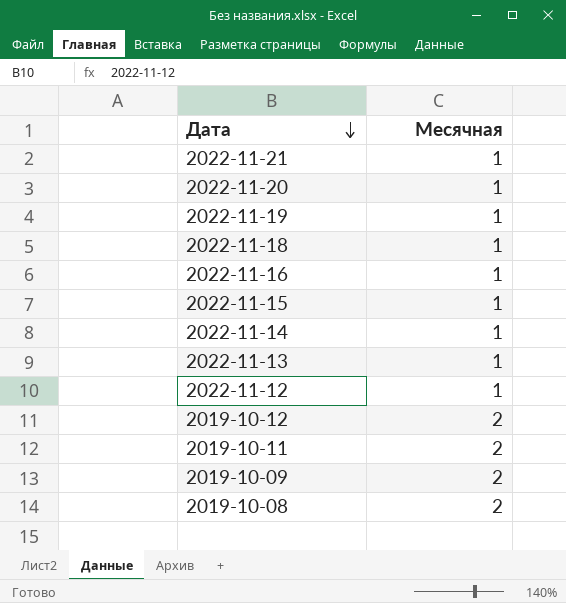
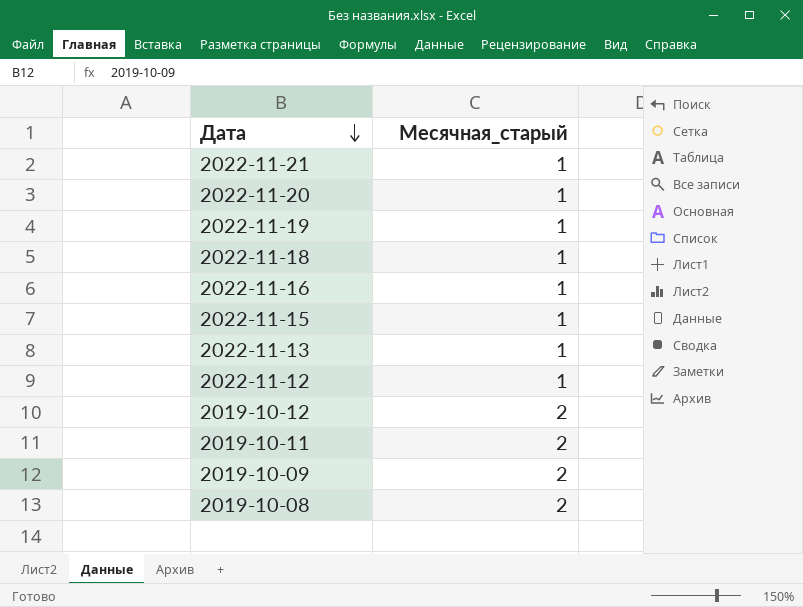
column name: Месячная -> Месячная_старый
row 2022-11-14: 1 -> none

